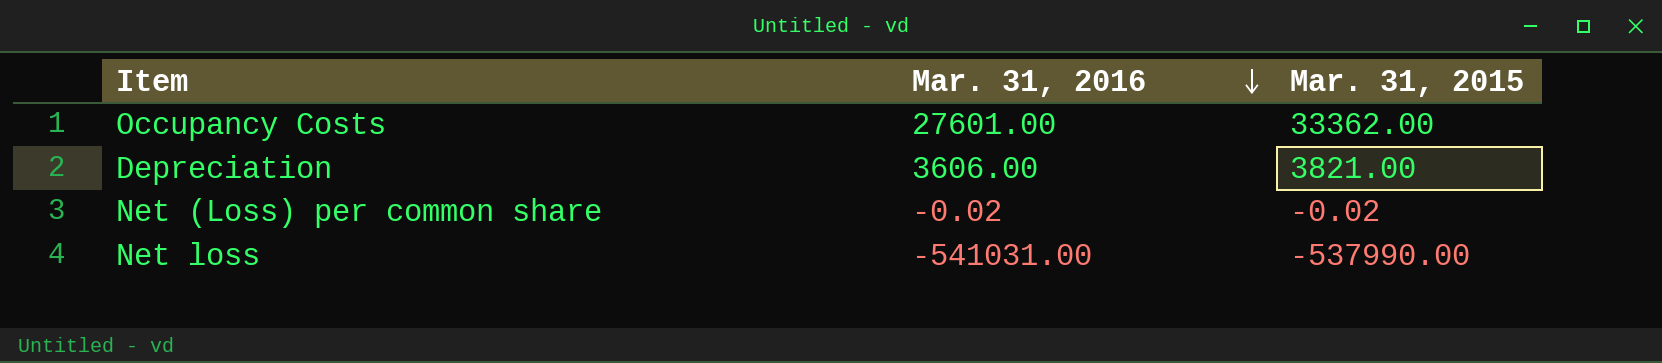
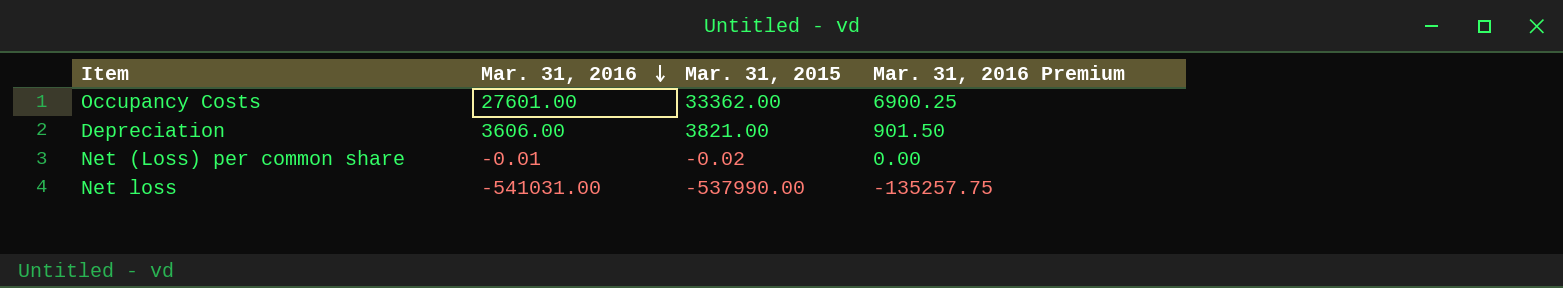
column Mar. 31, 2016 Premium | formula: none -> [Mar. 31, 2016] * 0.25
Net (Loss) per common share | Mar. 31, 2016: -0.02 -> -0.01

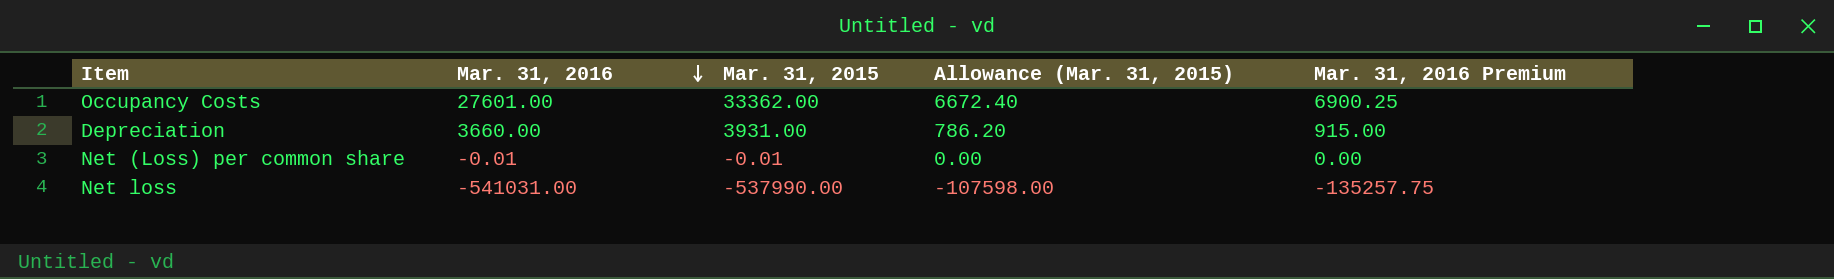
column Allowance (Mar. 31, 2015) | formula: none -> [Mar. 31, 2015] * 0.2
Depreciation | Mar. 31, 2016: 3606.00 -> 3660.00
Depreciation | Mar. 31, 2015: 3821.00 -> 3931.00
Depreciation | Mar. 31, 2016 Premium: 901.50 -> 915.00
Net (Loss) per common share | Mar. 31, 2015: -0.02 -> -0.01

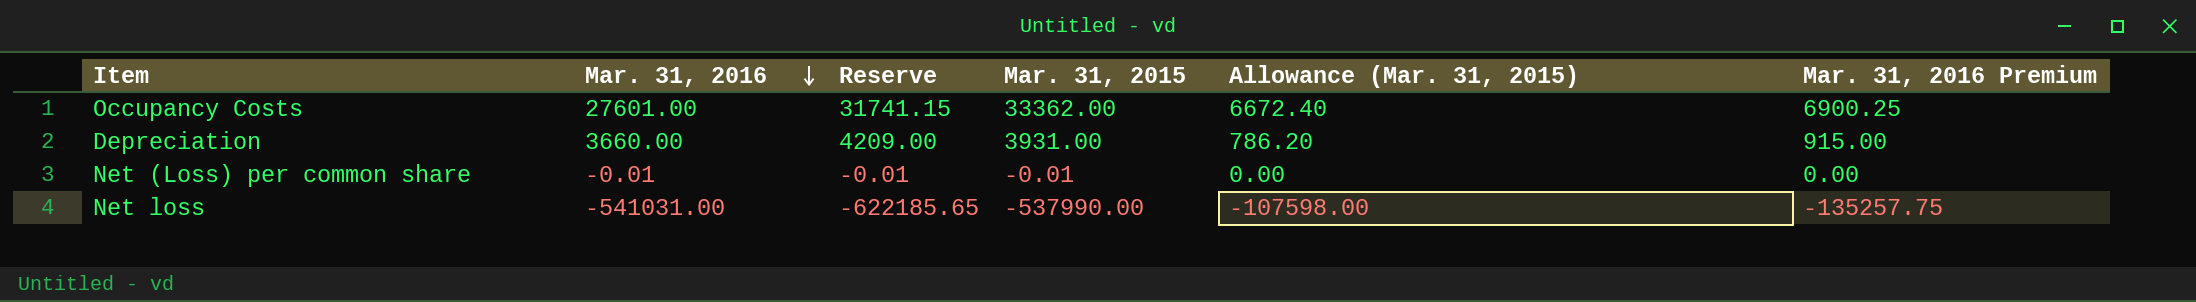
column Reserve | formula: none -> [Mar. 31, 2016] * 1.15

